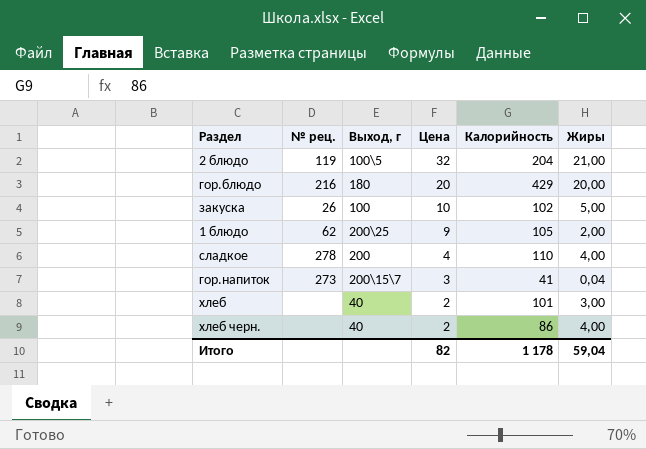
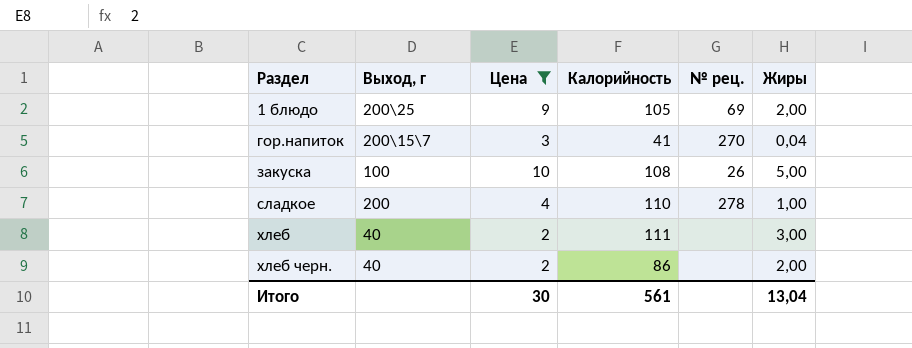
filter: none -> Цена <= 10
row order: Цена descending -> Раздел ascending
column № рец. | position: 2 -> 5
1 блюдо | № рец.: 62 -> 69
гор.напиток | № рец.: 273 -> 270
закуска | Калорийность: 102 -> 108
сладкое | Жиры: 4,00 -> 1,00
хлеб | Калорийность: 101 -> 111
хлеб черн. | Жиры: 4,00 -> 2,00
Итого | Цена: 82 -> 30
Итого | Калорийность: 1 178 -> 561
Итого | Жиры: 59,04 -> 13,04

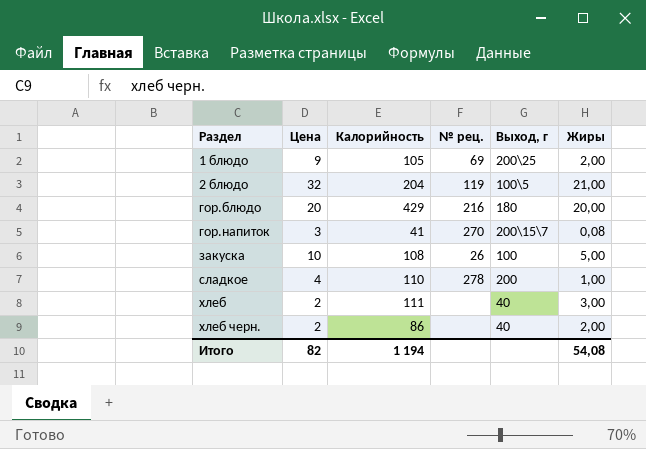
filter: Цена <= 10 -> none
column Выход, г | position: 2 -> 5
гор.напиток | Жиры: 0,04 -> 0,08
Итого | Цена: 30 -> 82
Итого | Калорийность: 561 -> 1 194
Итого | Жиры: 13,04 -> 54,08

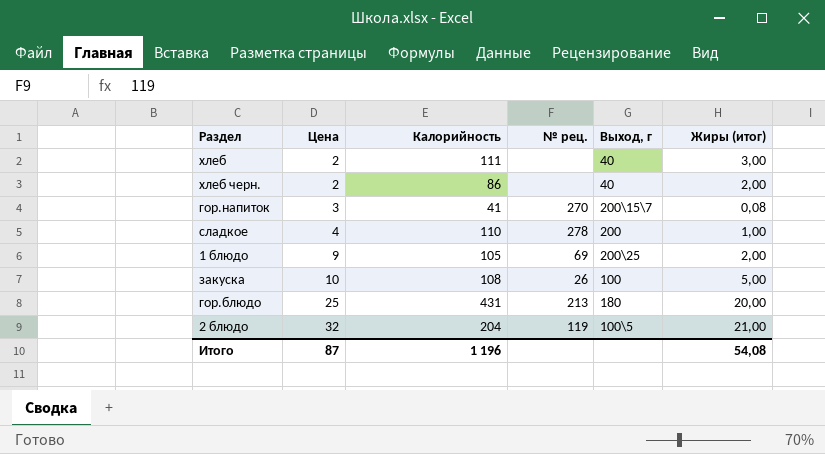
row order: Раздел ascending -> Цена ascending
column name: Жиры -> Жиры (итог)
гор.блюдо | Цена: 20 -> 25
гор.блюдо | Калорийность: 429 -> 431
гор.блюдо | № рец.: 216 -> 213
Итого | Цена: 82 -> 87
Итого | Калорийность: 1 194 -> 1 196

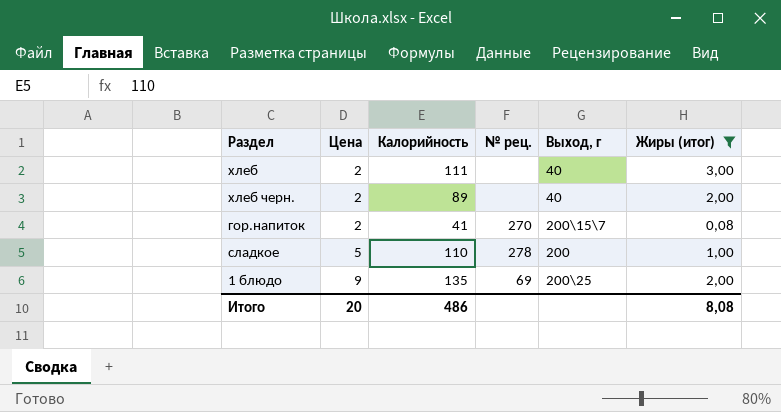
filter: none -> Жиры (итог) <= 3,00
хлеб черн. | Калорийность: 86 -> 89
гор.напиток | Цена: 3 -> 2
сладкое | Цена: 4 -> 5
1 блюдо | Калорийность: 105 -> 135
Итого | Цена: 87 -> 20
Итого | Калорийность: 1 196 -> 486
Итого | Жиры (итог): 54,08 -> 8,08

